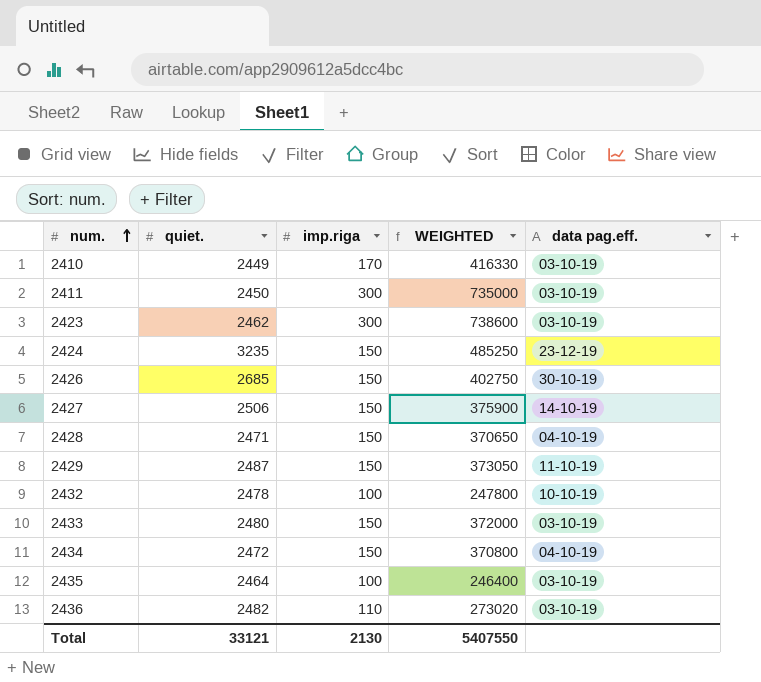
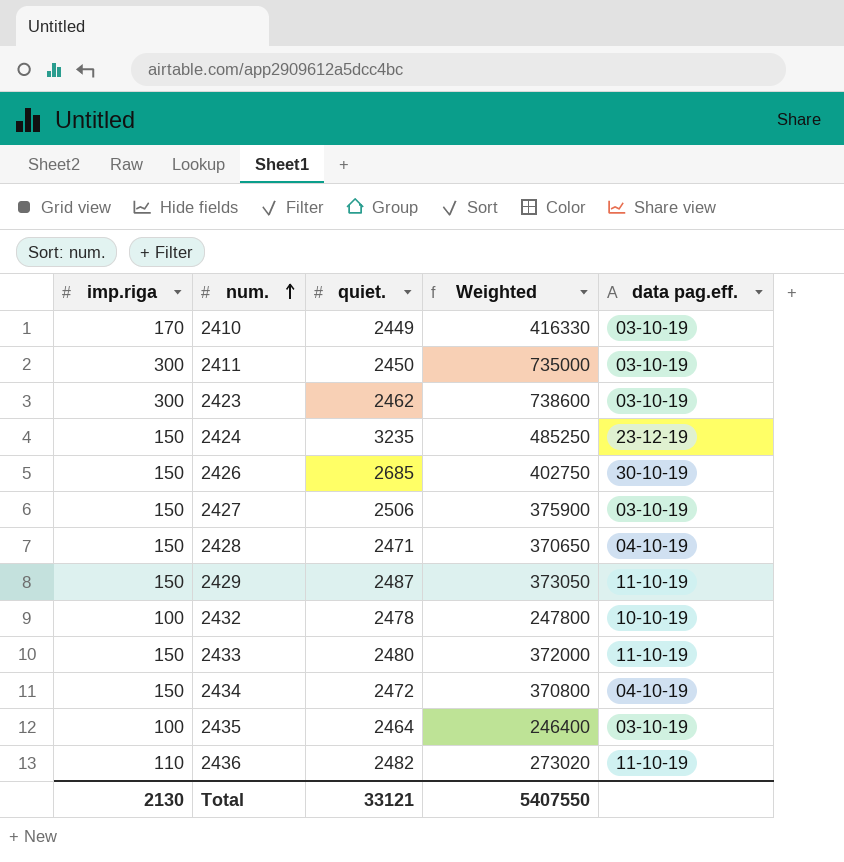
column imp.riga | position: 3 -> 1
column name: WEIGHTED -> Weighted
2427 | data pag.eff.: 14-10-19 -> 03-10-19
2433 | data pag.eff.: 03-10-19 -> 11-10-19
2436 | data pag.eff.: 03-10-19 -> 11-10-19

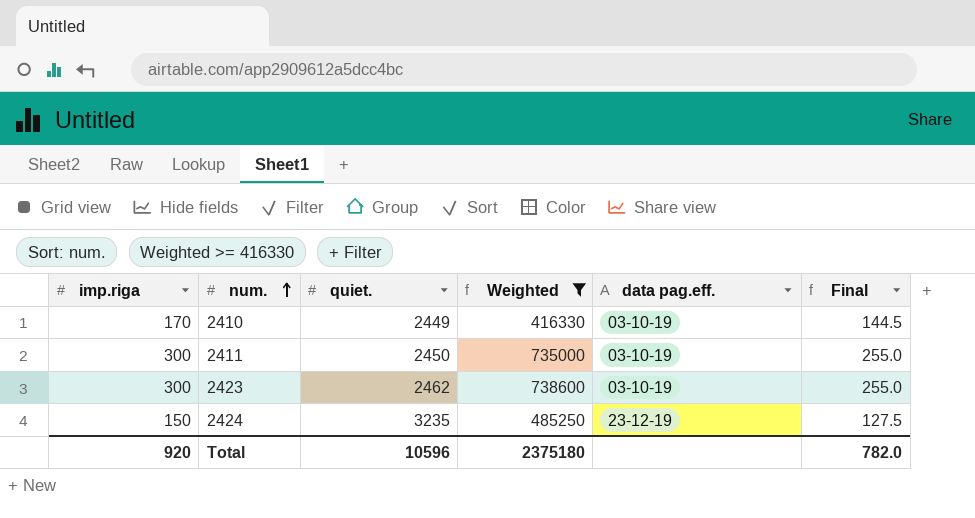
filter: none -> Weighted >= 416330
column Final | formula: none -> [imp.riga] * 0.85
Total | imp.riga: 2130 -> 920
Total | quiet.: 33121 -> 10596
Total | Weighted: 5407550 -> 2375180

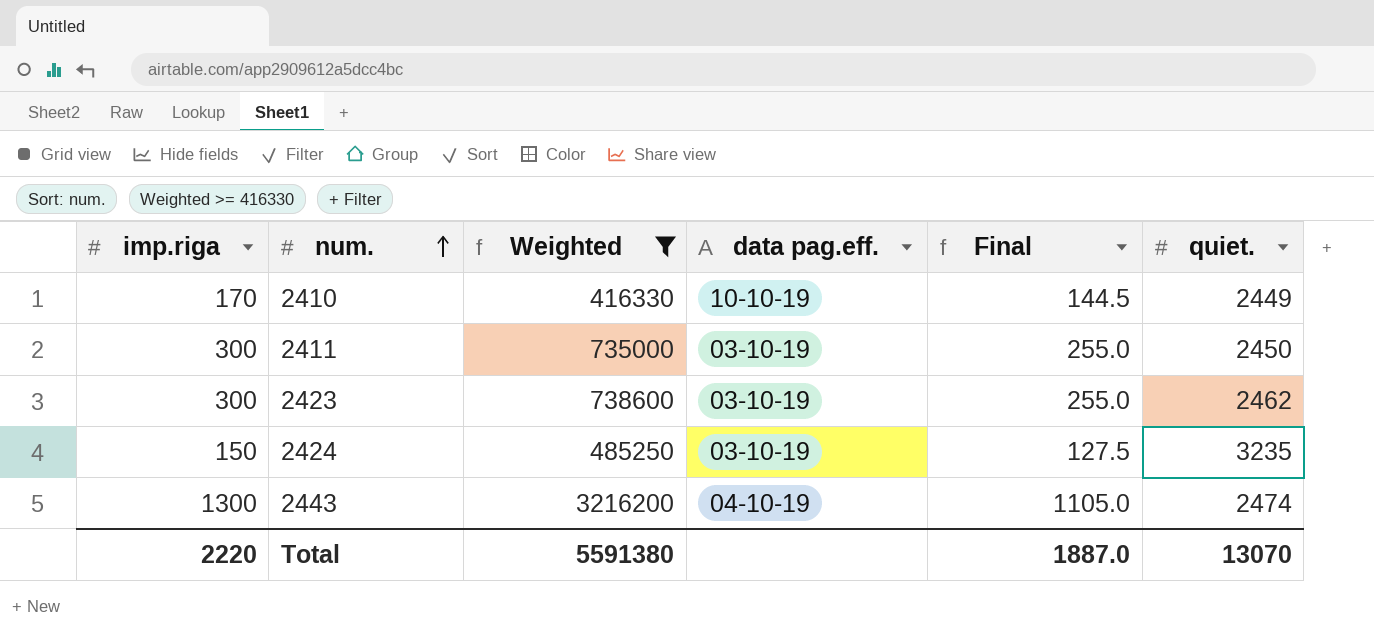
column quiet. | position: 3 -> 6
2410 | data pag.eff.: 03-10-19 -> 10-10-19
2424 | data pag.eff.: 23-12-19 -> 03-10-19
row 2443: none -> 1300 | 3216200 | 04-10-19 | 1105.0 | 2474
Total | imp.riga: 920 -> 2220
Total | Weighted: 2375180 -> 5591380
Total | Final: 782.0 -> 1887.0
Total | quiet.: 10596 -> 13070

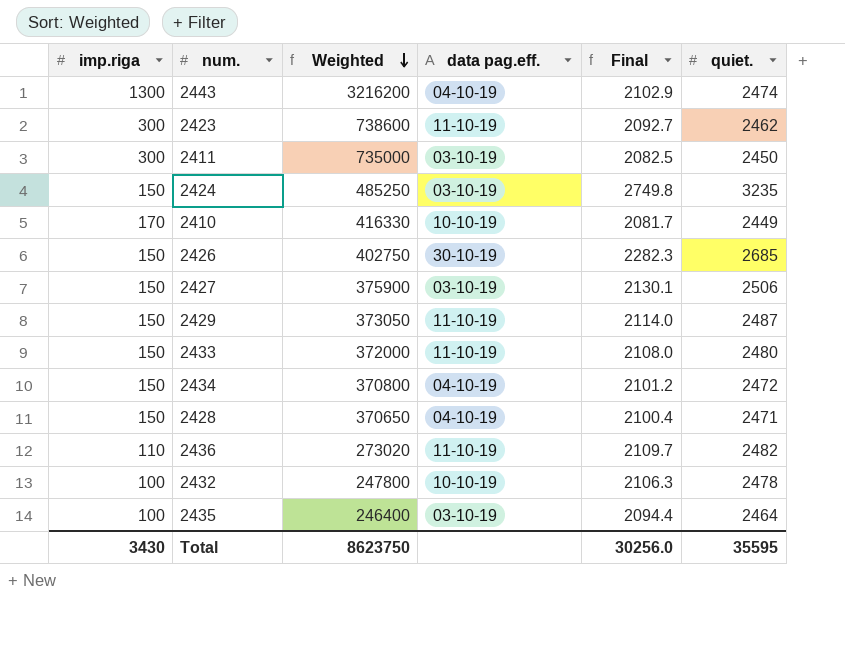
filter: Weighted >= 416330 -> none
row order: num. ascending -> Weighted descending
column Final | formula: [imp.riga] * 0.85 -> [quiet.] * 0.85
2423 | data pag.eff.: 03-10-19 -> 11-10-19
Total | imp.riga: 2220 -> 3430
Total | Weighted: 5591380 -> 8623750
Total | Final: 1887.0 -> 30256.0
Total | quiet.: 13070 -> 35595

